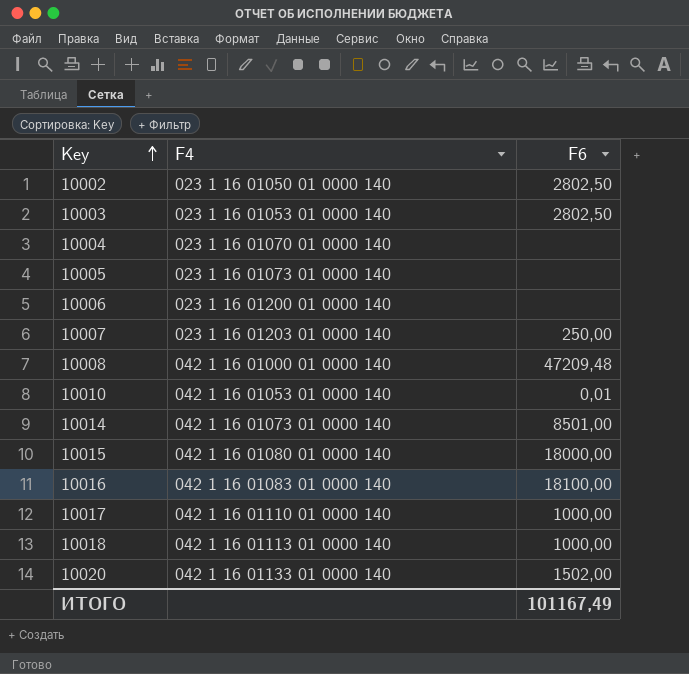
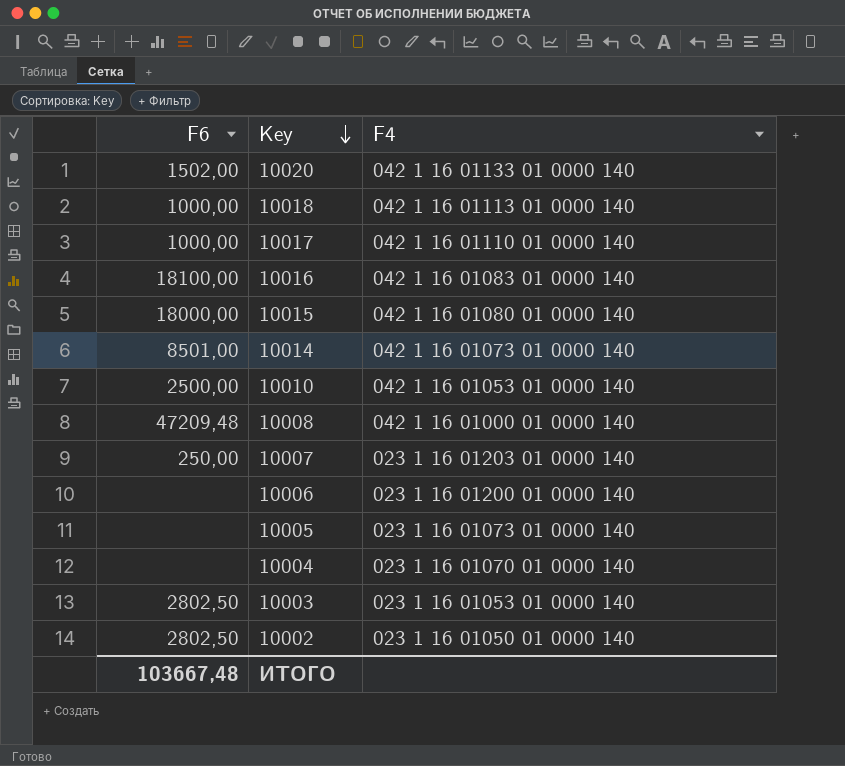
row order: Key ascending -> Key descending
column F6 | position: 3 -> 1
10010 | F6: 0,01 -> 2500,00
ИТОГО | F6: 101167,49 -> 103667,48

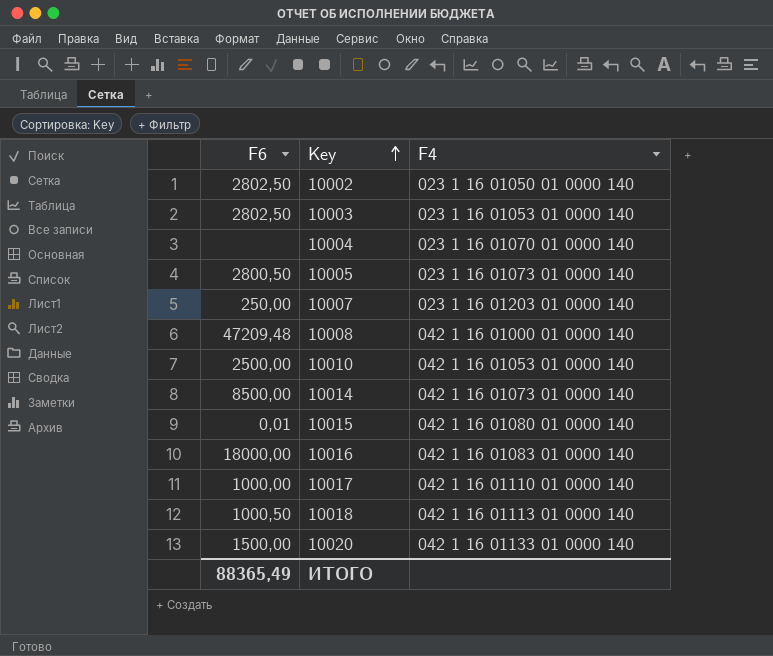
row order: Key descending -> Key ascending
row 10006: none | 023 1 16 01200 01 0000 140 -> none
10005 | F6: none -> 2800,50
10014 | F6: 8501,00 -> 8500,00
10015 | F6: 18000,00 -> 0,01
10016 | F6: 18100,00 -> 18000,00
10018 | F6: 1000,00 -> 1000,50
10020 | F6: 1502,00 -> 1500,00
ИТОГО | F6: 103667,48 -> 88365,49

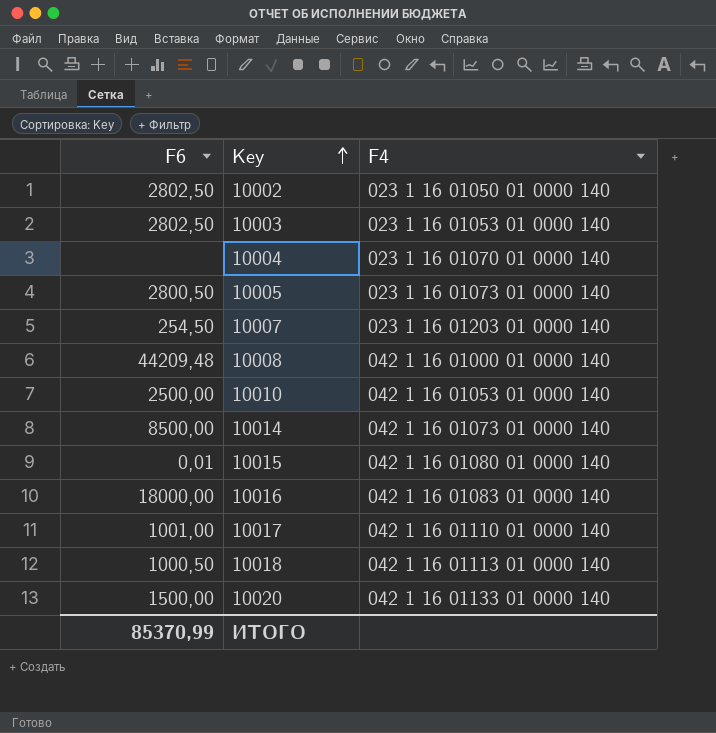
10007 | F6: 250,00 -> 254,50
10008 | F6: 47209,48 -> 44209,48
10017 | F6: 1000,00 -> 1001,00
ИТОГО | F6: 88365,49 -> 85370,99

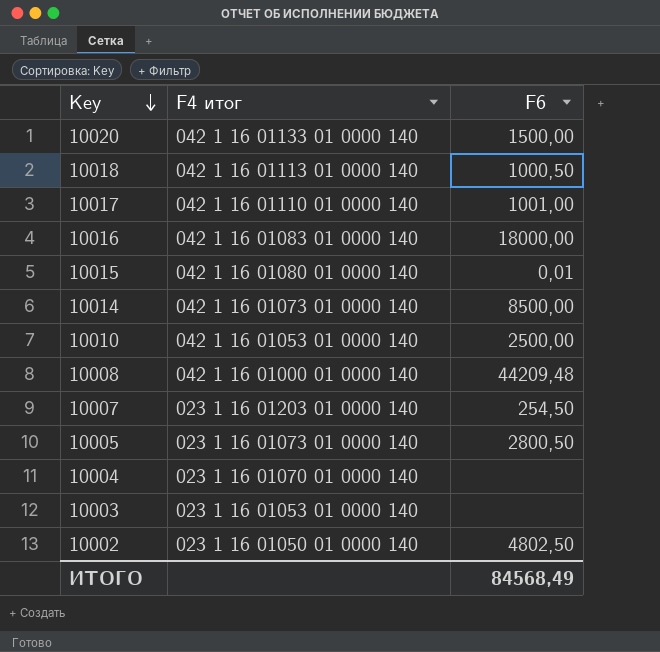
row order: Key ascending -> Key descending
column name: F4 -> F4 итог
column F6 | position: 1 -> 3
10003 | F6: 2802,50 -> none
10002 | F6: 2802,50 -> 4802,50
ИТОГО | F6: 85370,99 -> 84568,49

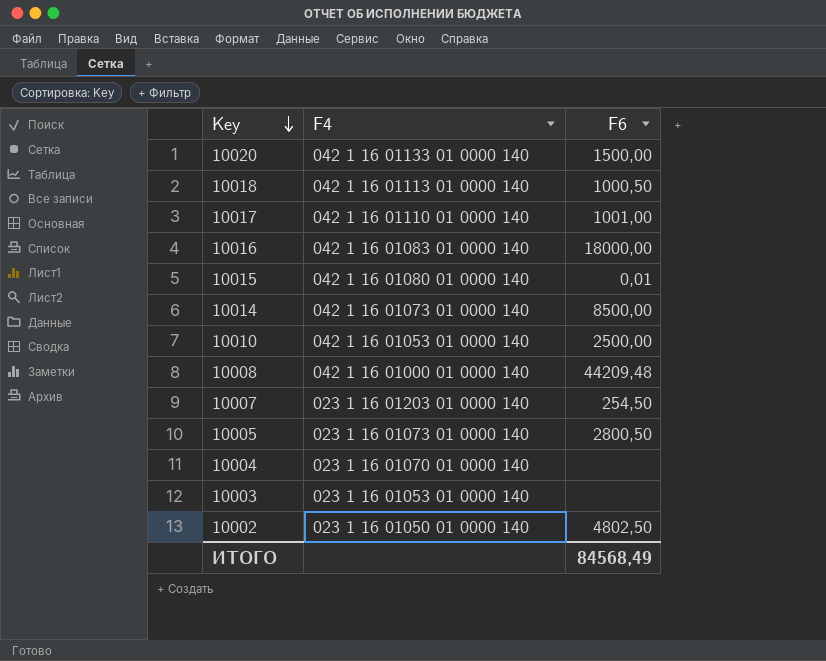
column name: F4 итог -> F4

